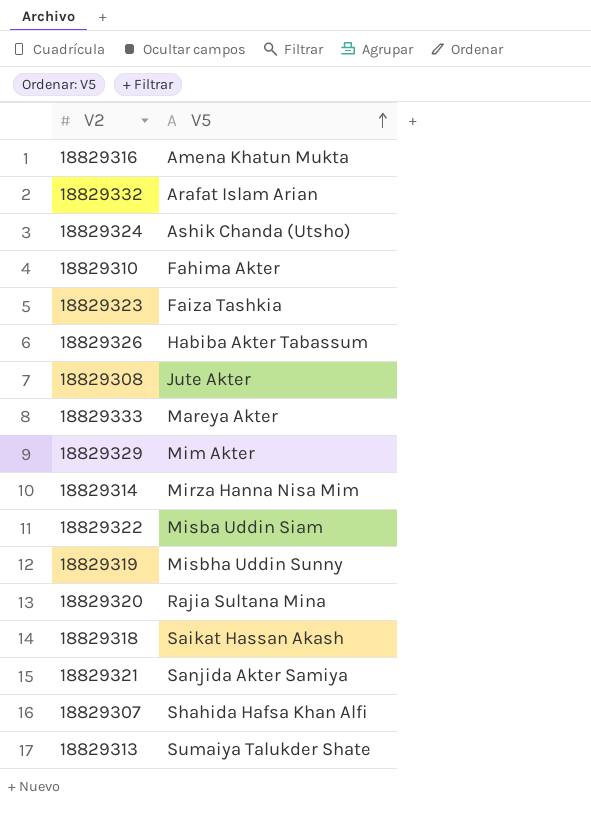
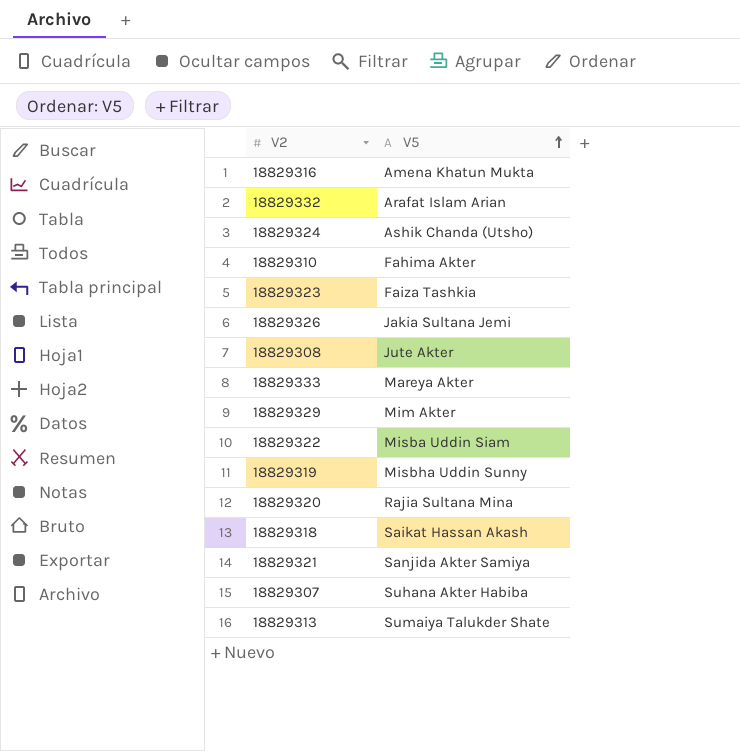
row 18829314: Mirza Hanna Nisa Mim -> none
18829326 | V5: Habiba Akter Tabassum -> Jakia Sultana Jemi
18829307 | V5: Shahida Hafsa Khan Alfi -> Suhana Akter Habiba

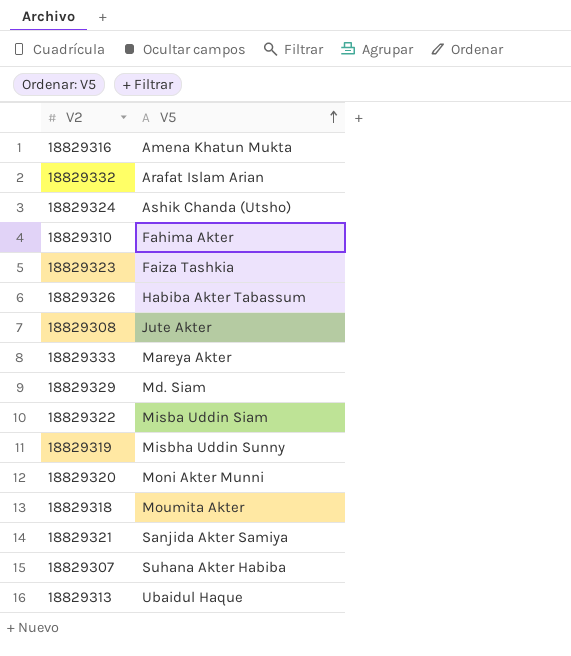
18829326 | V5: Jakia Sultana Jemi -> Habiba Akter Tabassum
18829329 | V5: Mim Akter -> Md. Siam
18829320 | V5: Rajia Sultana Mina -> Moni Akter Munni
18829318 | V5: Saikat Hassan Akash -> Moumita Akter
18829313 | V5: Sumaiya Talukder Shate -> Ubaidul Haque

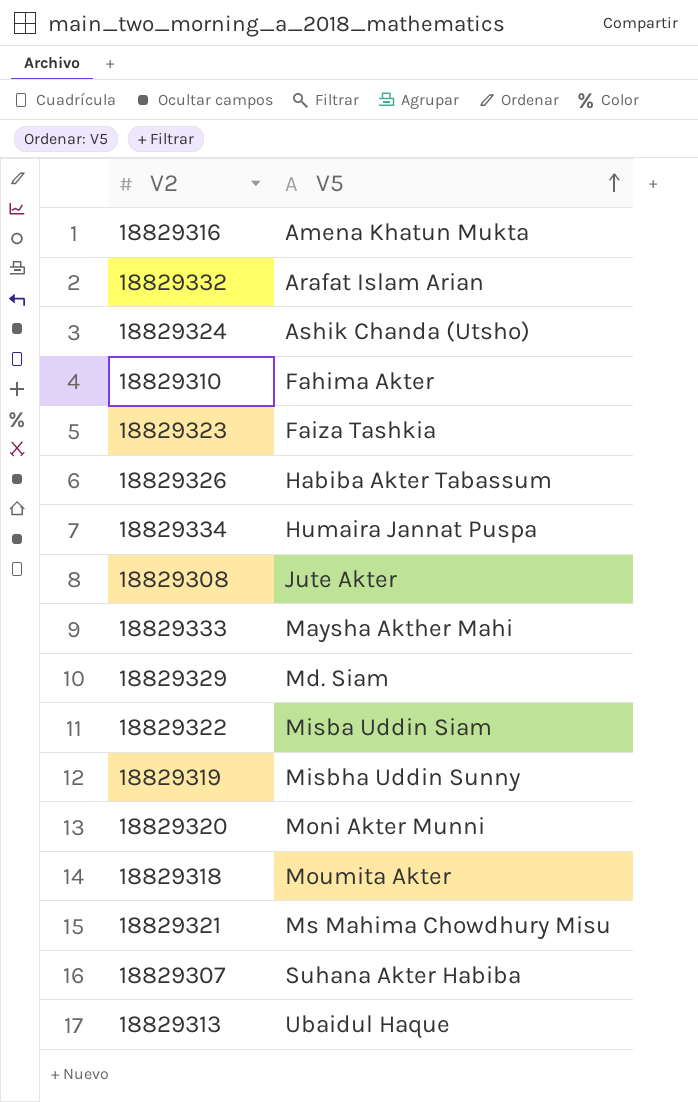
row 18829334: none -> Humaira Jannat Puspa
18829333 | V5: Mareya Akter -> Maysha Akther Mahi
18829321 | V5: Sanjida Akter Samiya -> Ms Mahima Chowdhury Misu

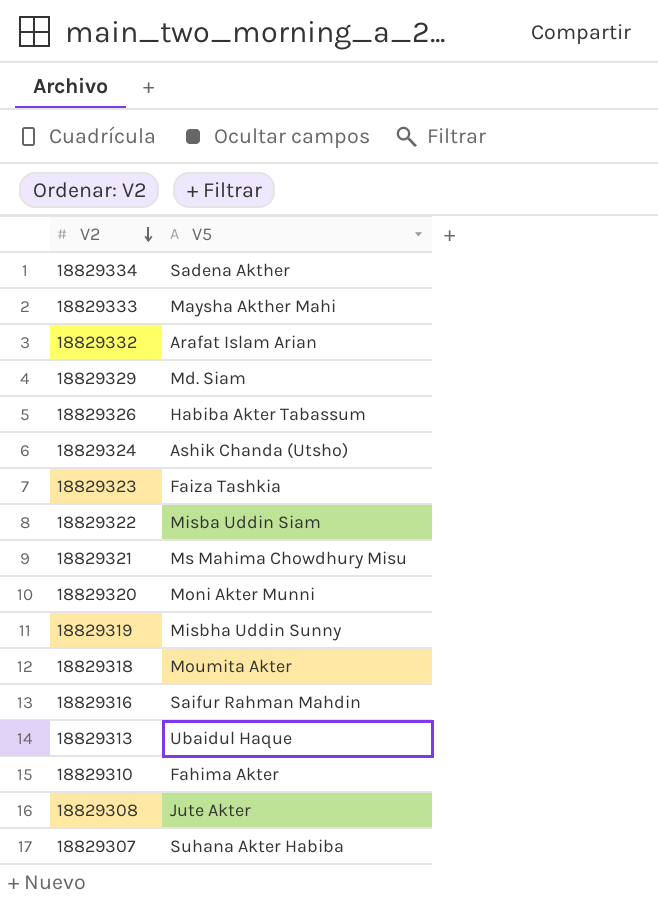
row order: V5 ascending -> V2 descending
18829334 | V5: Humaira Jannat Puspa -> Sadena Akther
18829316 | V5: Amena Khatun Mukta -> Saifur Rahman Mahdin

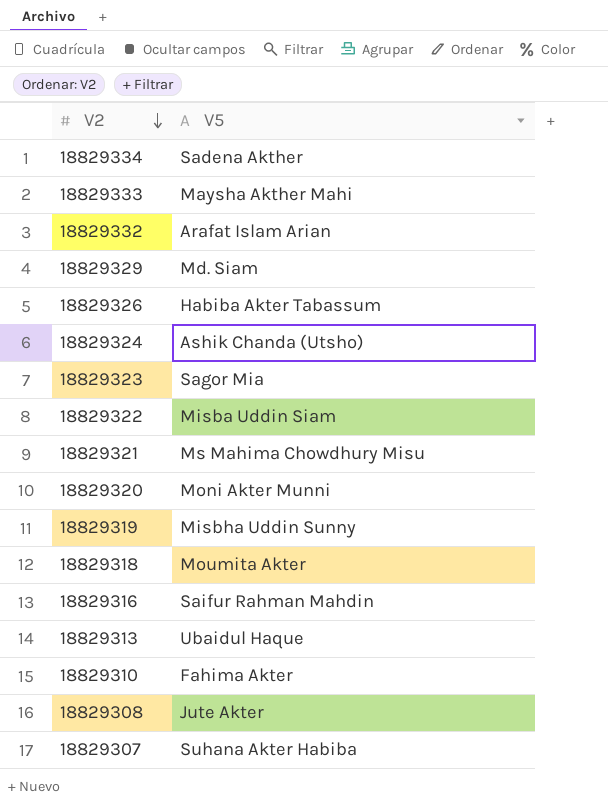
18829323 | V5: Faiza Tashkia -> Sagor Mia

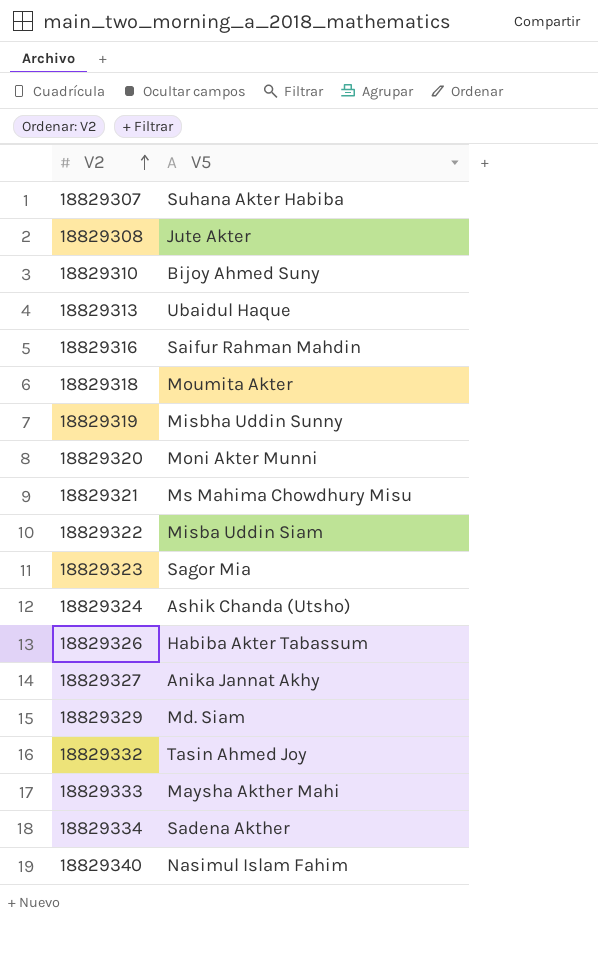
row order: V2 descending -> V2 ascending
18829310 | V5: Fahima Akter -> Bijoy Ahmed Suny
row 18829327: none -> Anika Jannat Akhy
18829332 | V5: Arafat Islam Arian -> Tasin Ahmed Joy
row 18829340: none -> Nasimul Islam Fahim

